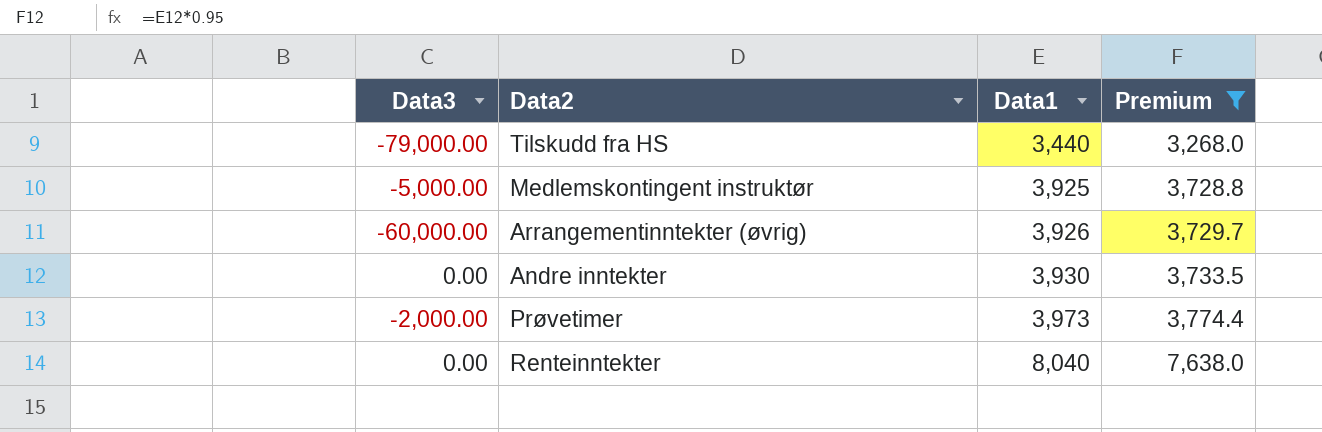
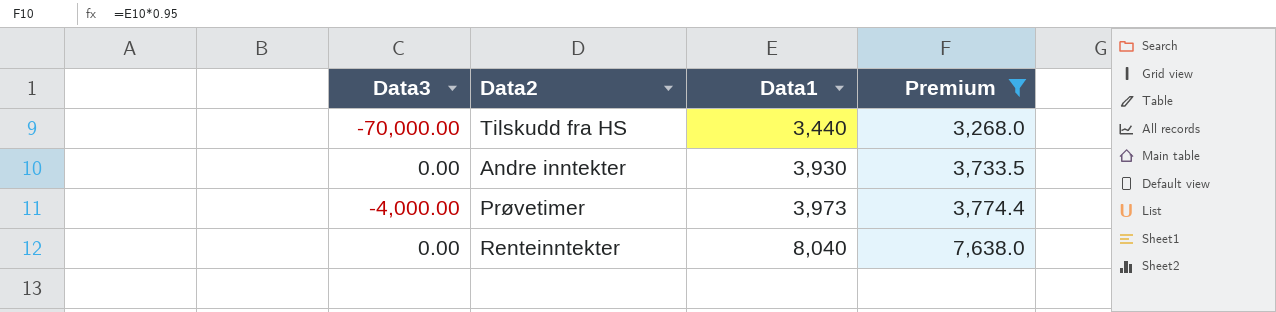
row Medlemskontingent instruktør: -5,000.00 | 3,925 | 3,728.8 -> none
row Arrangementinntekter (øvrig): -60,000.00 | 3,926 | 3,729.7 -> none
Tilskudd fra HS | Data3: -79,000.00 -> -70,000.00
Prøvetimer | Data3: -2,000.00 -> -4,000.00

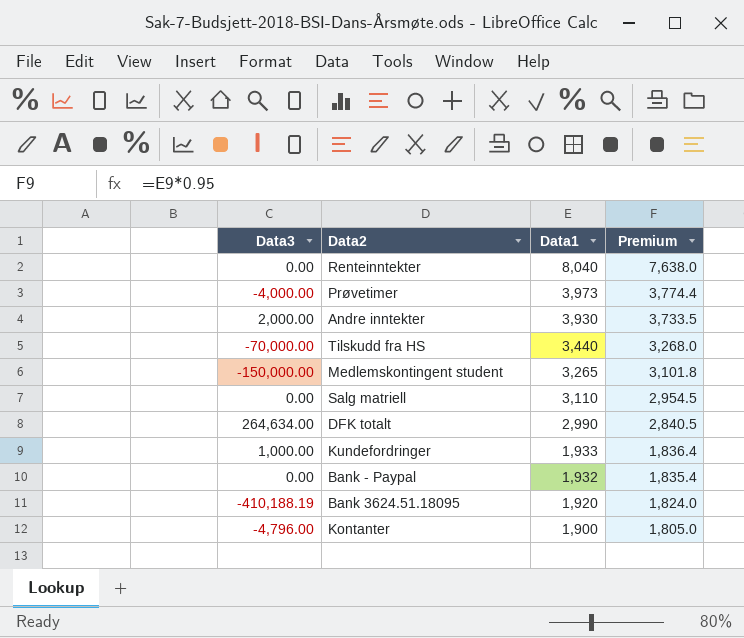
filter: Premium >= 3,268.0 -> none
row order: Data1 ascending -> Data1 descending
Andre inntekter | Data3: 0.00 -> 2,000.00

